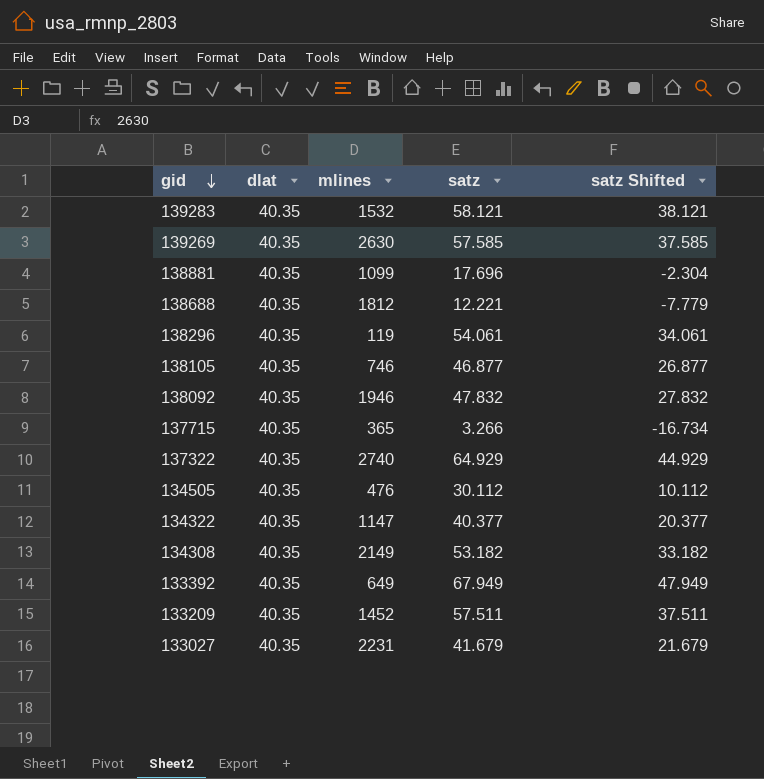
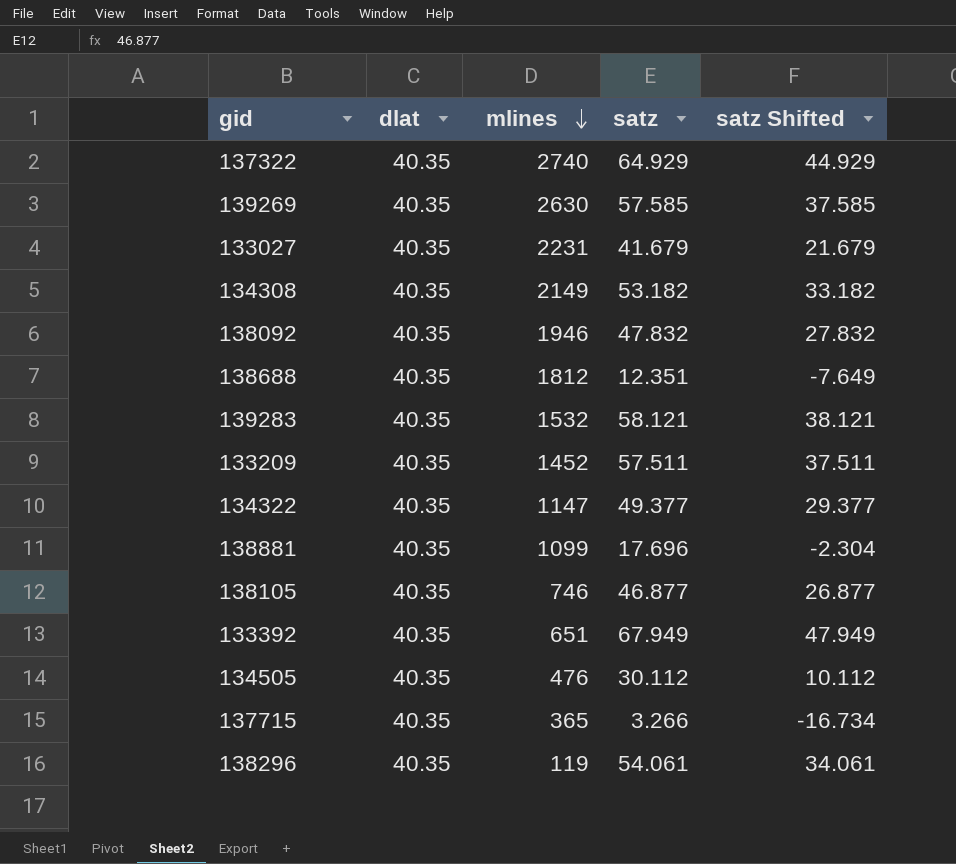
row order: gid descending -> mlines descending
138688 | satz: 12.221 -> 12.351
138688 | satz Shifted: -7.779 -> -7.649
134322 | satz: 40.377 -> 49.377
134322 | satz Shifted: 20.377 -> 29.377
133392 | mlines: 649 -> 651

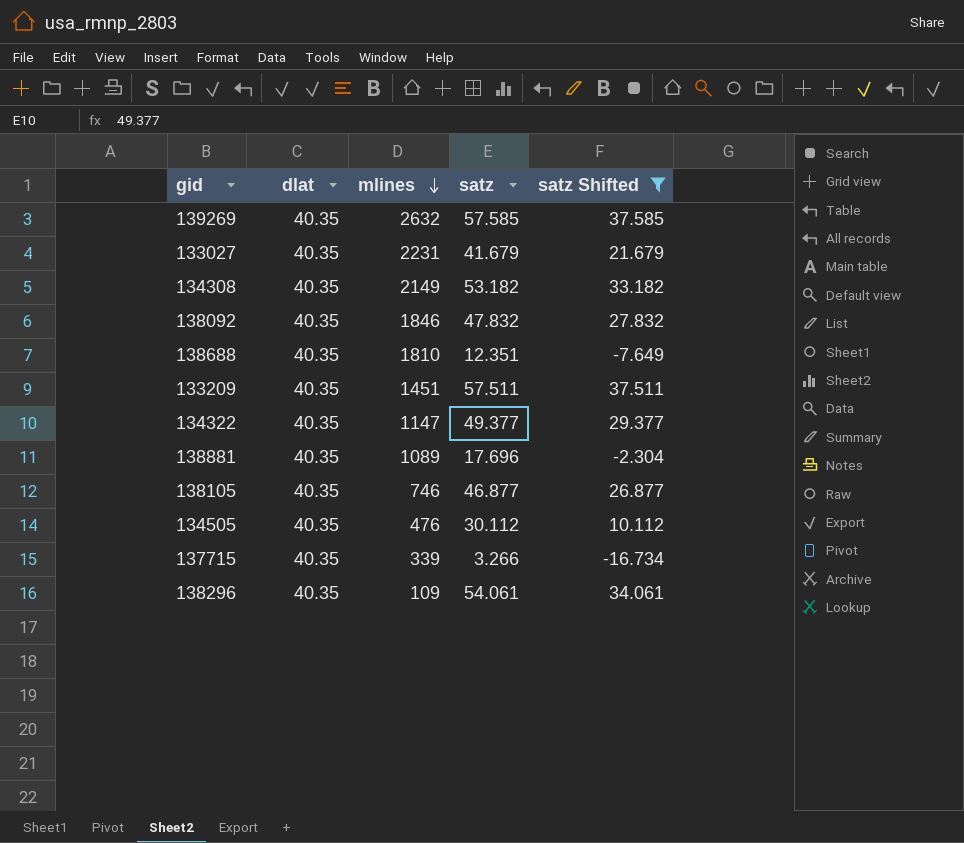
filter: none -> satz Shifted <= 37.585
139269 | mlines: 2630 -> 2632
138092 | mlines: 1946 -> 1846
138688 | mlines: 1812 -> 1810
133209 | mlines: 1452 -> 1451
138881 | mlines: 1099 -> 1089
137715 | mlines: 365 -> 339
138296 | mlines: 119 -> 109

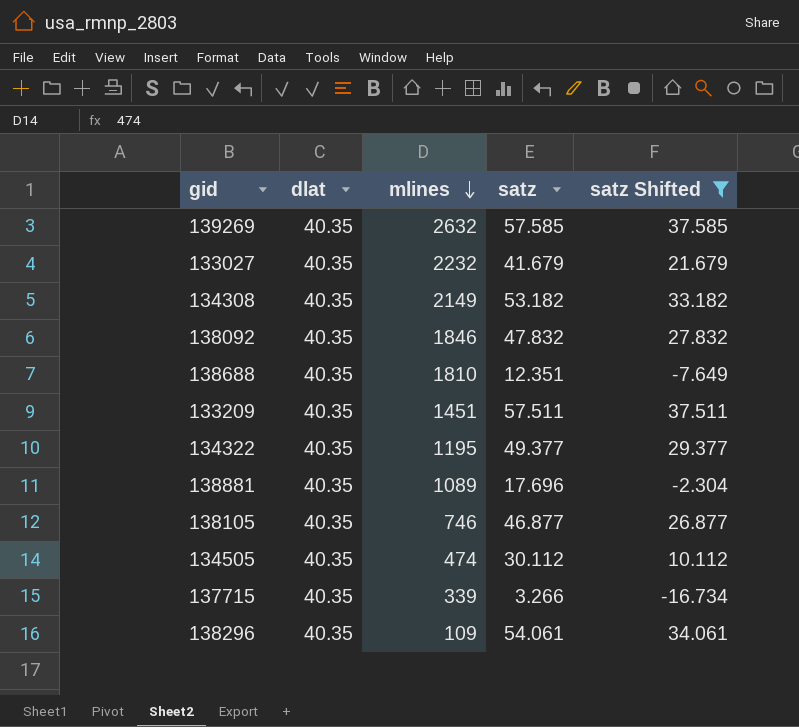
133027 | mlines: 2231 -> 2232
134322 | mlines: 1147 -> 1195
134505 | mlines: 476 -> 474

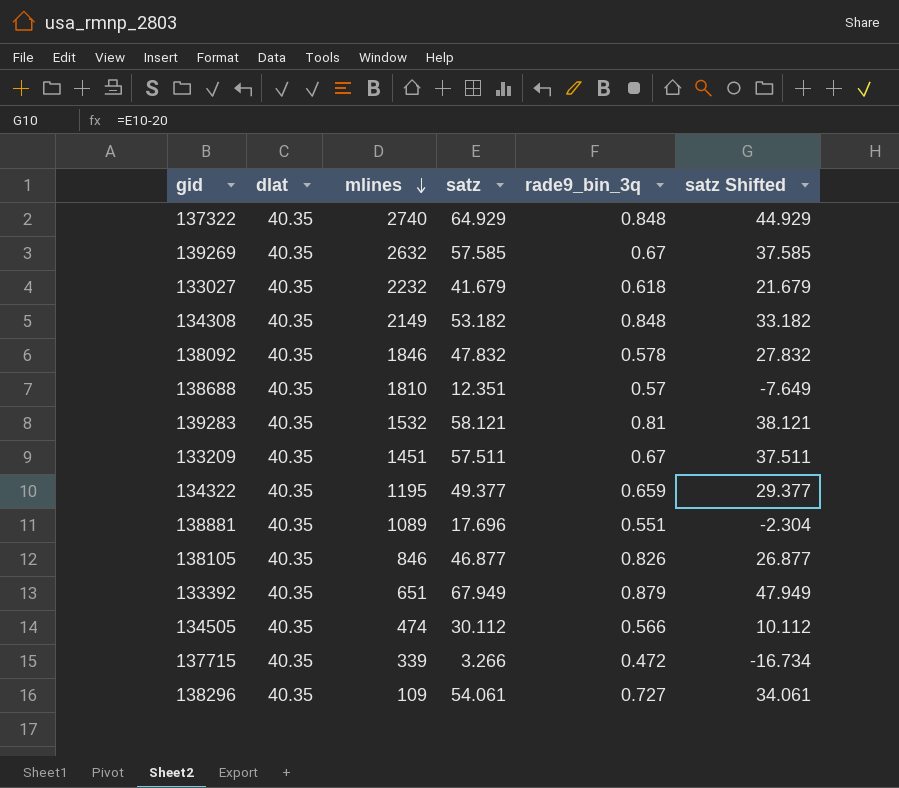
filter: satz Shifted <= 37.585 -> none
column rade9_bin_3q | position: none -> 5
138105 | mlines: 746 -> 846

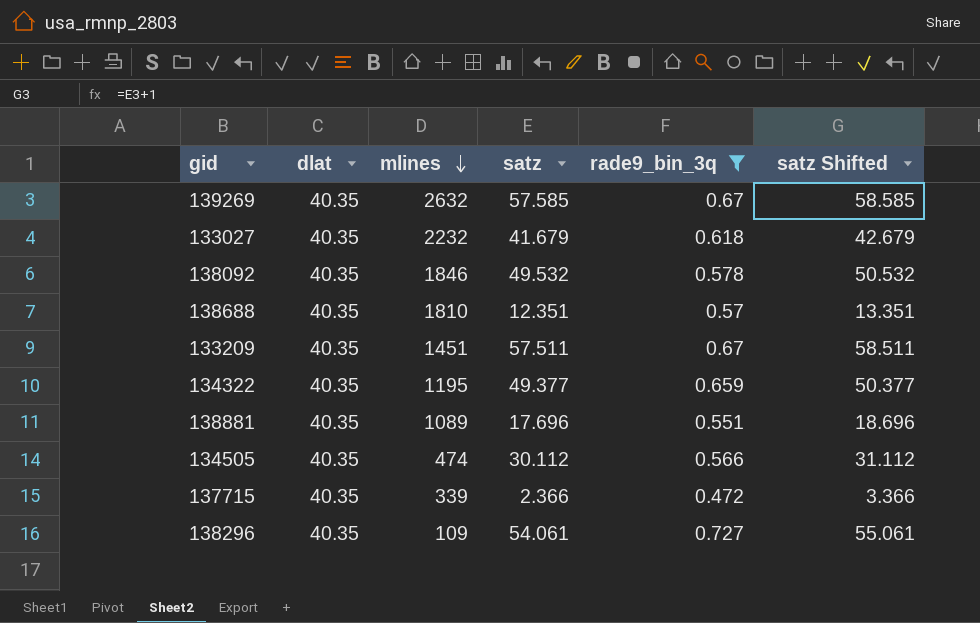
filter: none -> rade9_bin_3q <= 0.727
column satz Shifted | formula: [satz] - 20 -> [satz] + 1
138092 | satz: 47.832 -> 49.532
137715 | satz: 3.266 -> 2.366

